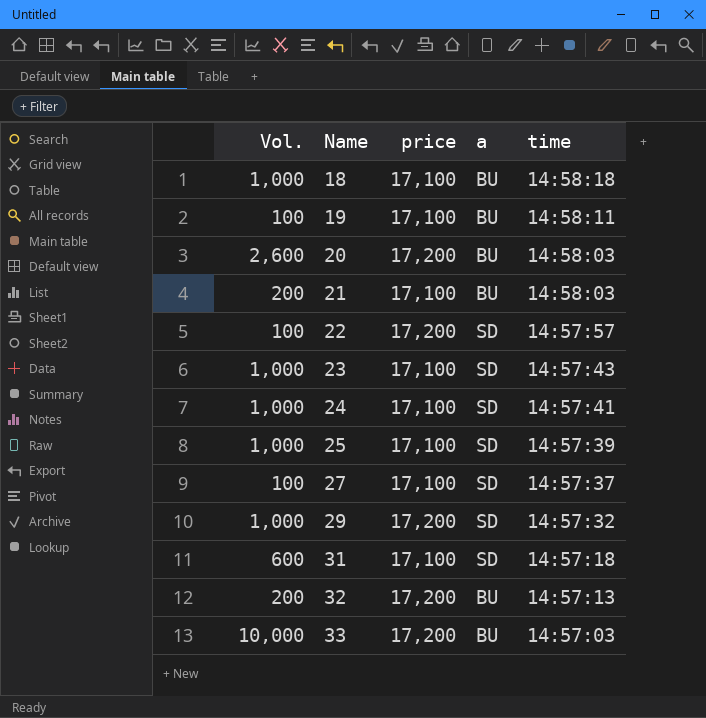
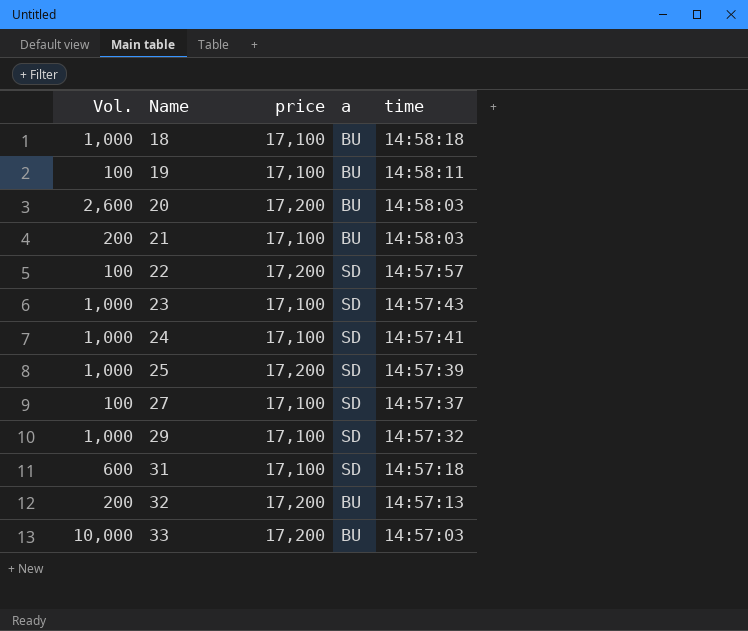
25 | price: 17,100 -> 17,200
29 | price: 17,200 -> 17,100

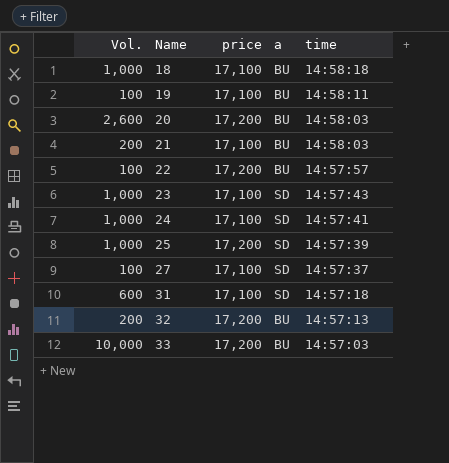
row 29: 1,000 | 17,100 | SD | 14:57:32 -> none
22 | a: SD -> BU

